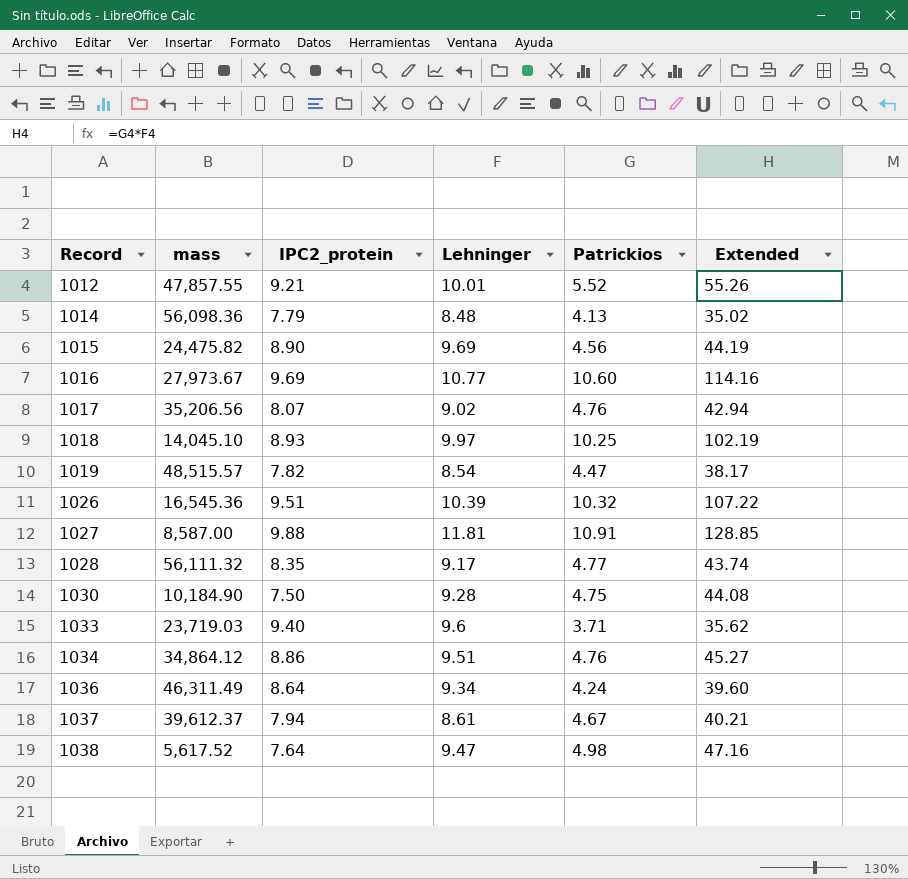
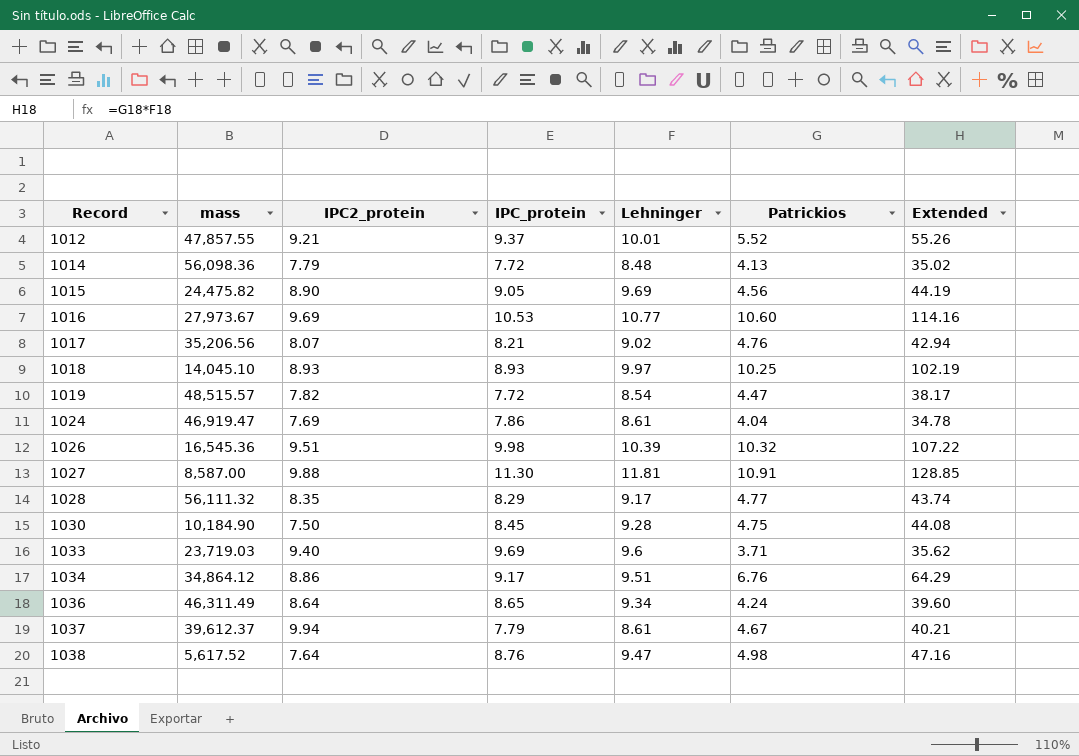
column IPC_protein | position: none -> 4
row 1024: none -> 46,919.47 | 7.69 | 7.86 | 8.61 | 4.04 | 34.78
1034 | Patrickios: 4.76 -> 6.76
1034 | Extended: 45.27 -> 64.29
1037 | IPC2_protein: 7.94 -> 9.94

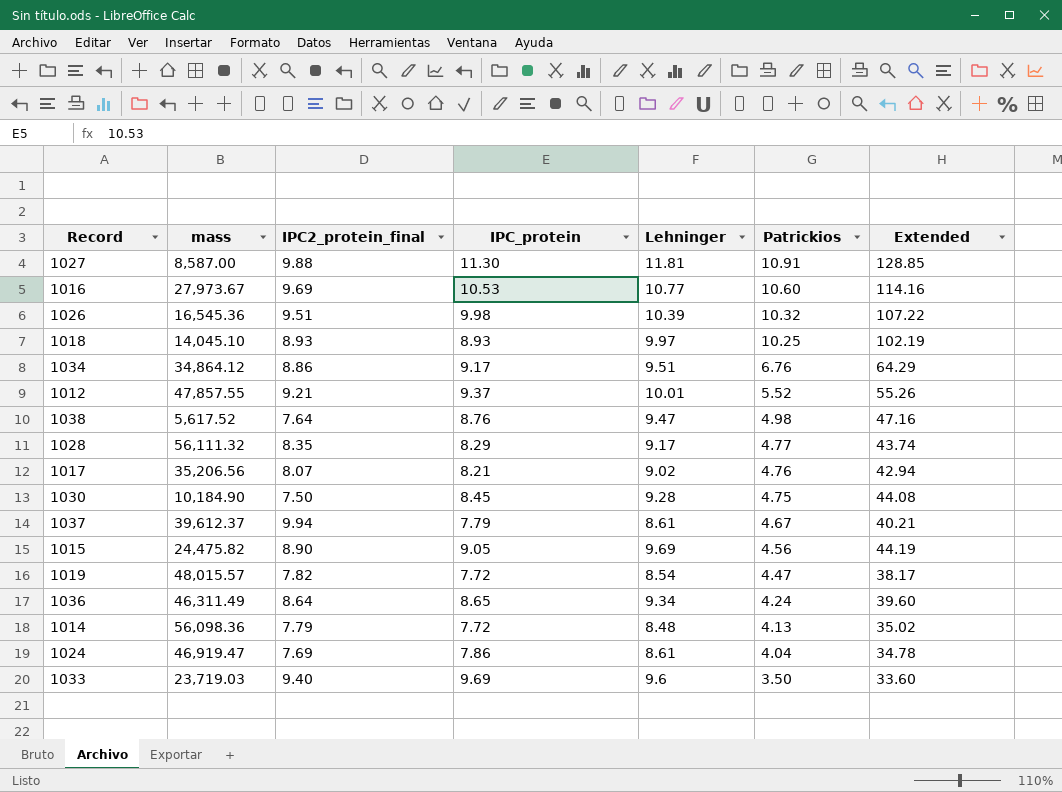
row order: Record ascending -> Patrickios descending
column name: IPC2_protein -> IPC2_protein_final
1019 | mass: 48,515.57 -> 48,015.57
1033 | Patrickios: 3.71 -> 3.50
1033 | Extended: 35.62 -> 33.60

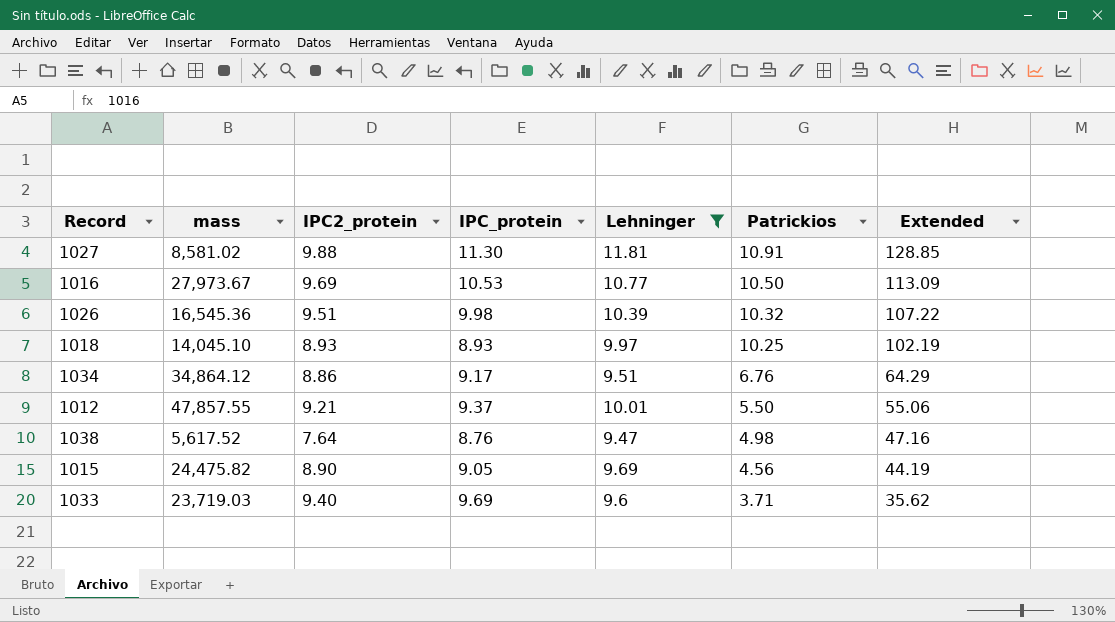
filter: none -> Lehninger >= 9.47
column name: IPC2_protein_final -> IPC2_protein
1027 | mass: 8,587.00 -> 8,581.02
1016 | Patrickios: 10.60 -> 10.50
1016 | Extended: 114.16 -> 113.09
1012 | Patrickios: 5.52 -> 5.50
1012 | Extended: 55.26 -> 55.06
1033 | Patrickios: 3.50 -> 3.71
1033 | Extended: 33.60 -> 35.62

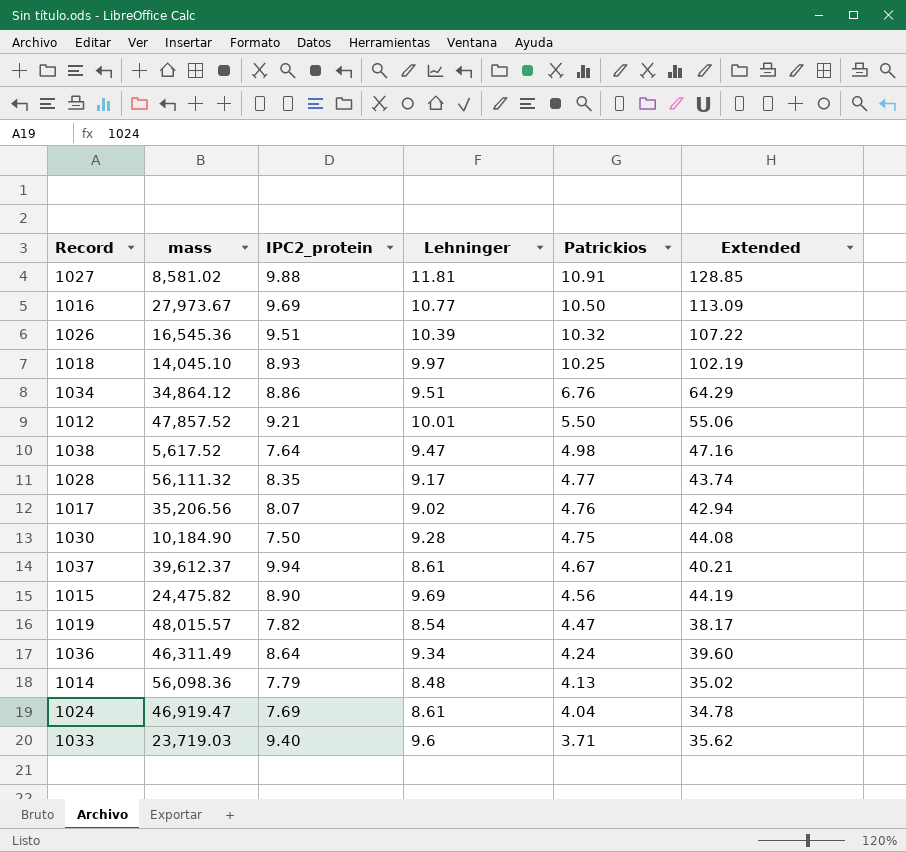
filter: Lehninger >= 9.47 -> none
column IPC_protein | position: 4 -> none
1012 | mass: 47,857.55 -> 47,857.52

